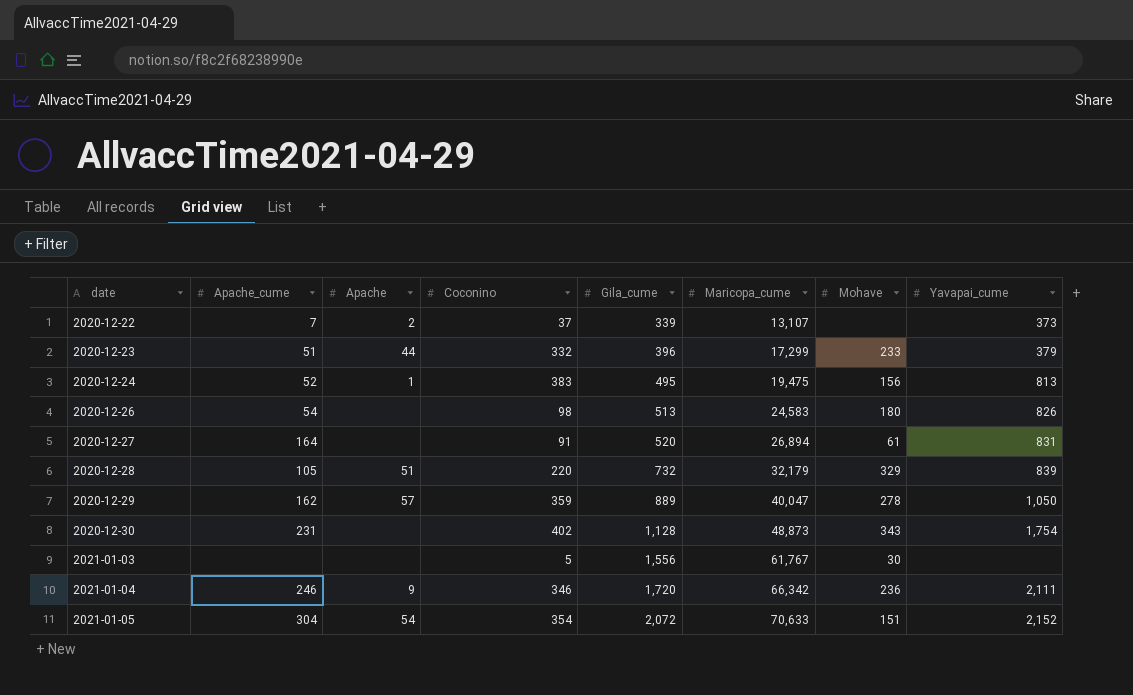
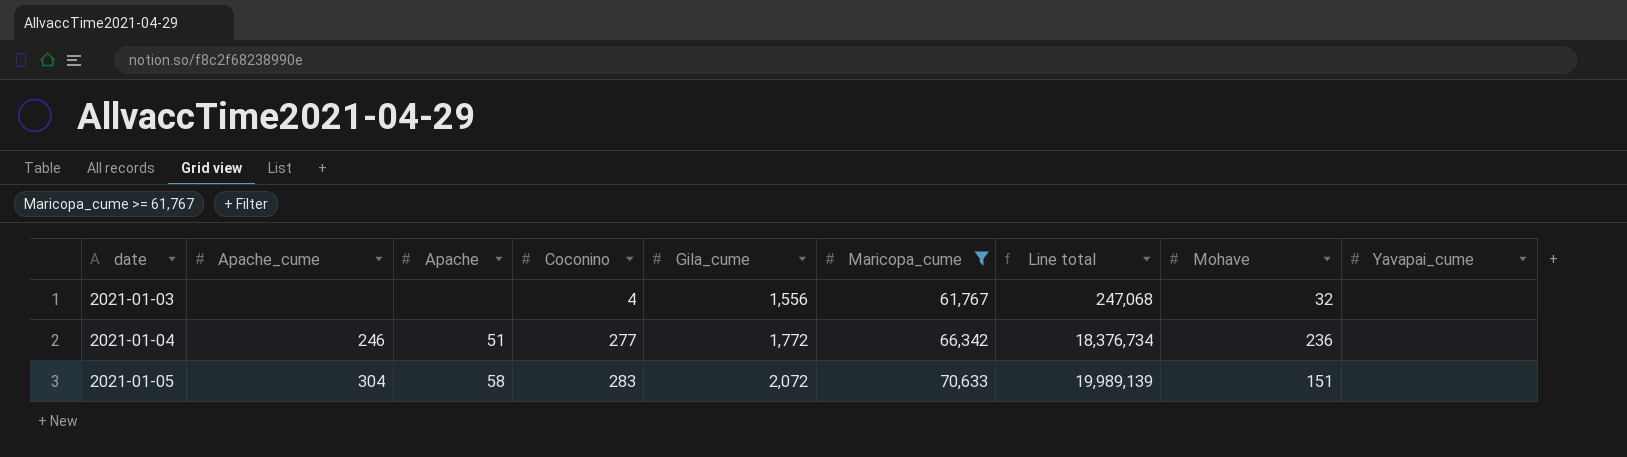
filter: none -> Maricopa_cume >= 61,767
column Line total | formula: none -> [Coconino] * [Maricopa_cume]
2021-01-03 | Coconino: 5 -> 4
2021-01-03 | Mohave: 30 -> 32
2021-01-04 | Apache: 9 -> 51
2021-01-04 | Coconino: 346 -> 277
2021-01-04 | Gila_cume: 1,720 -> 1,772
2021-01-04 | Yavapai_cume: 2,111 -> none
2021-01-05 | Apache: 54 -> 58
2021-01-05 | Coconino: 354 -> 283
2021-01-05 | Yavapai_cume: 2,152 -> none

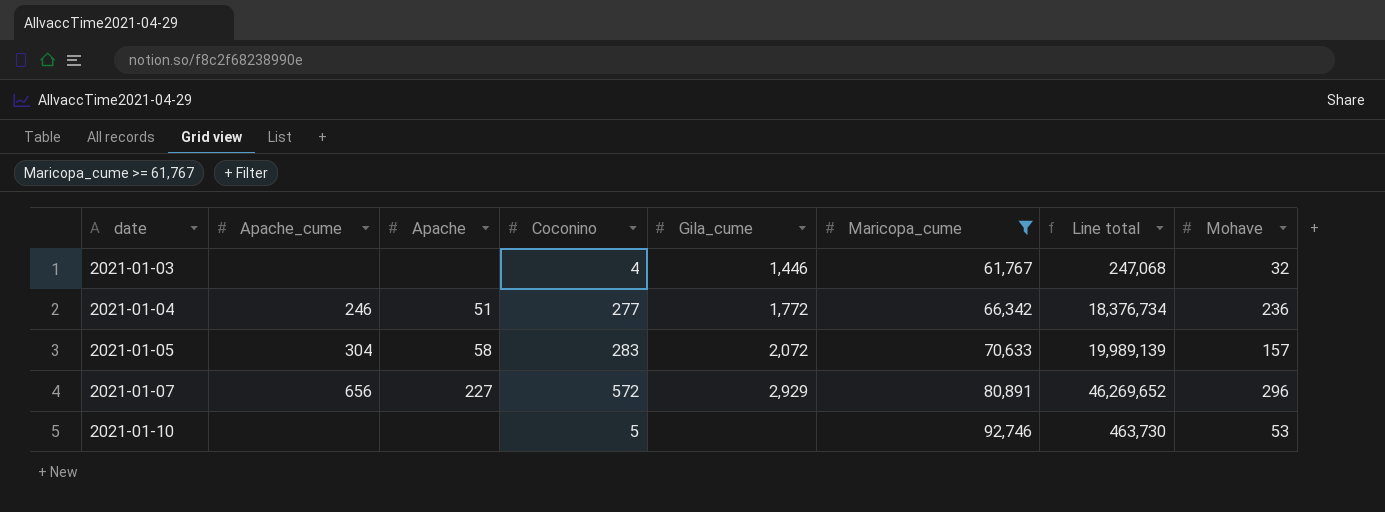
column Yavapai_cume | position: 9 -> none
2021-01-03 | Gila_cume: 1,556 -> 1,446
2021-01-05 | Mohave: 151 -> 157
row 2021-01-07: none -> 656 | 227 | 572 | 2,929 | 80,891 | 46,269,652 | 296
row 2021-01-10: none -> none | none | 5 | none | 92,746 | 463,730 | 53

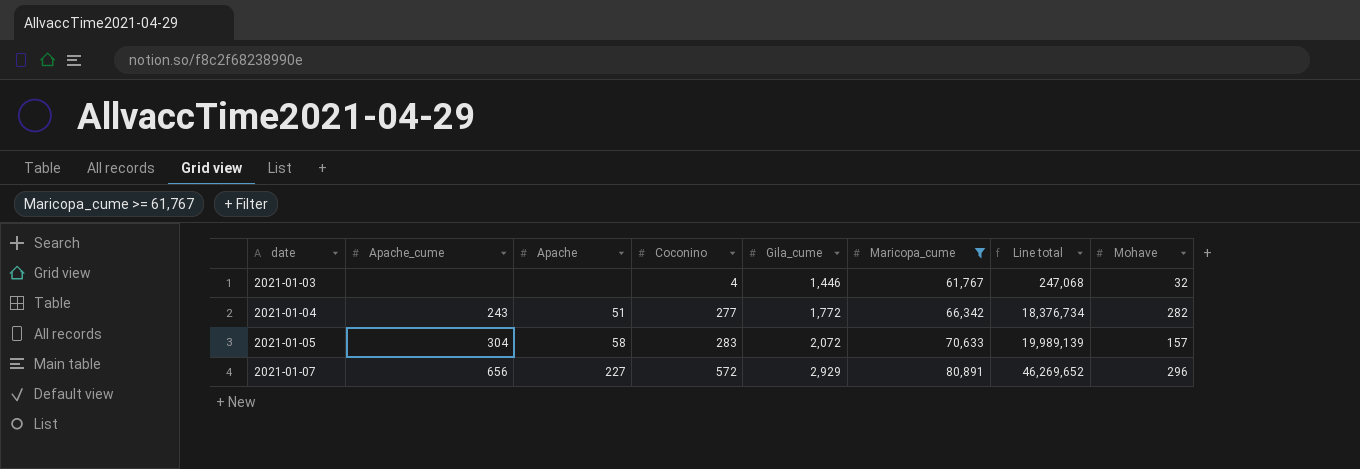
row 2021-01-10: none | none | 5 | none | 92,746 | 463,730 | 53 -> none
2021-01-04 | Apache_cume: 246 -> 243
2021-01-04 | Mohave: 236 -> 282

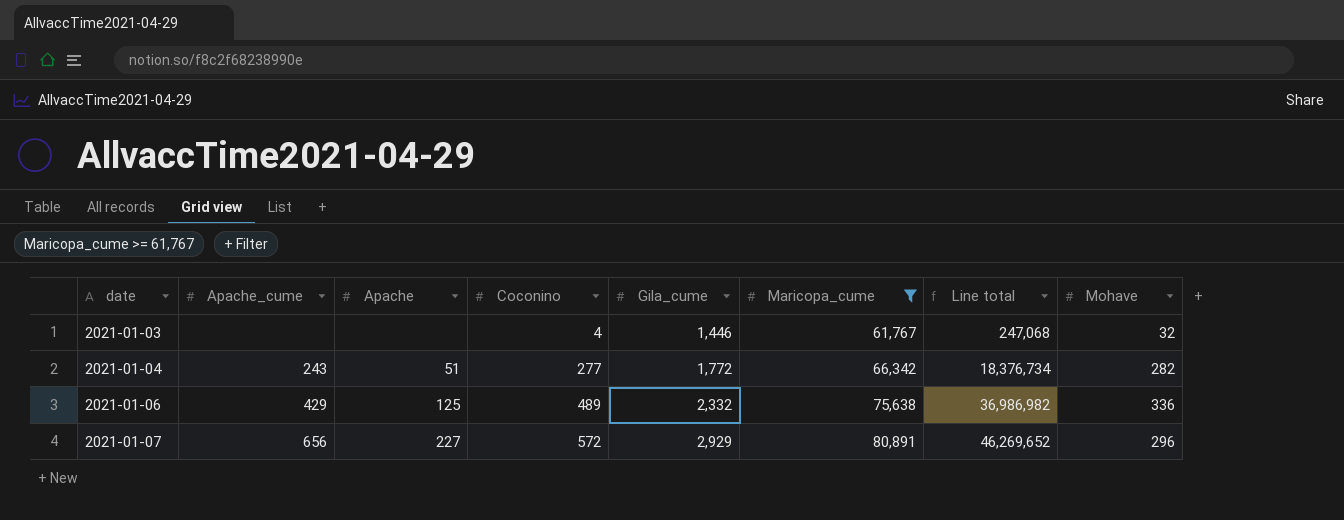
row 2021-01-05: 304 | 58 | 283 | 2,072 | 70,633 | 19,989,139 | 157 -> none
row 2021-01-06: none -> 429 | 125 | 489 | 2,332 | 75,638 | 36,986,982 | 336

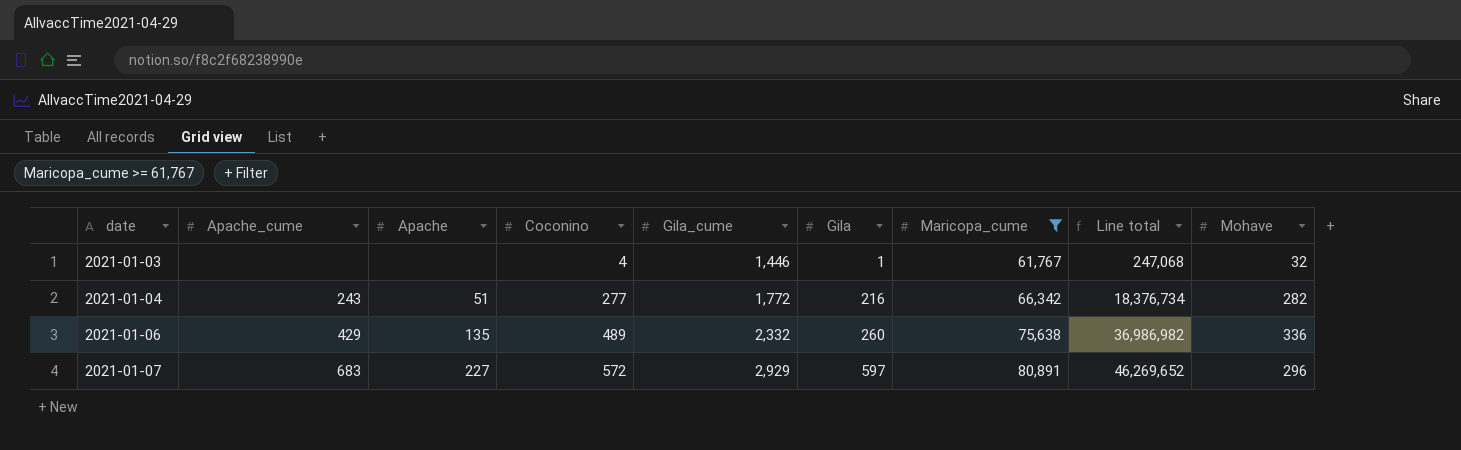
column Gila | position: none -> 6
2021-01-06 | Apache: 125 -> 135
2021-01-07 | Apache_cume: 656 -> 683

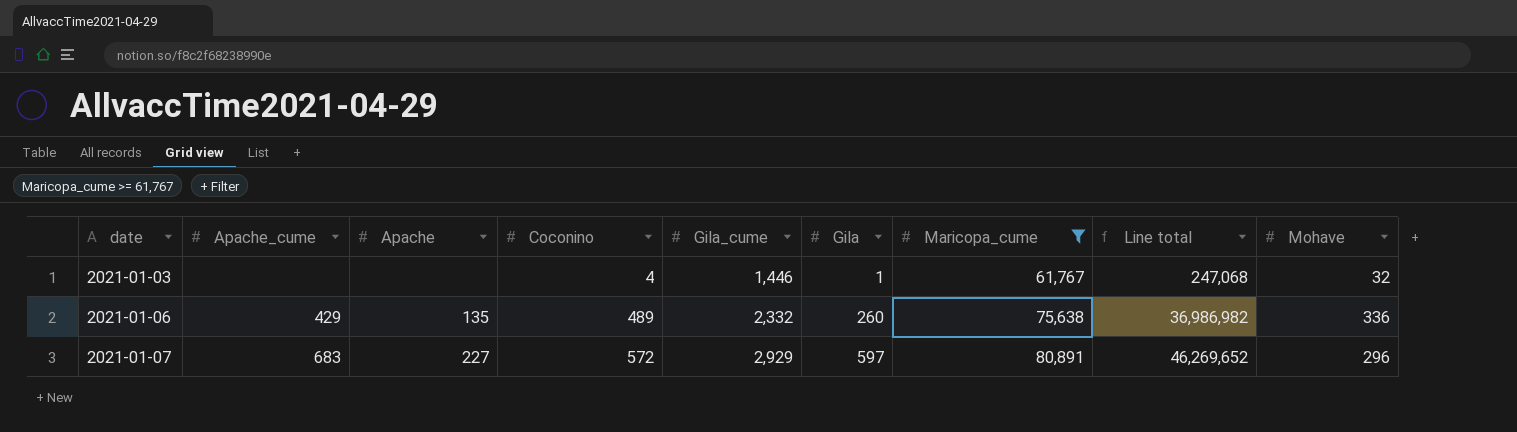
row 2021-01-04: 243 | 51 | 277 | 1,772 | 216 | 66,342 | 18,376,734 | 282 -> none

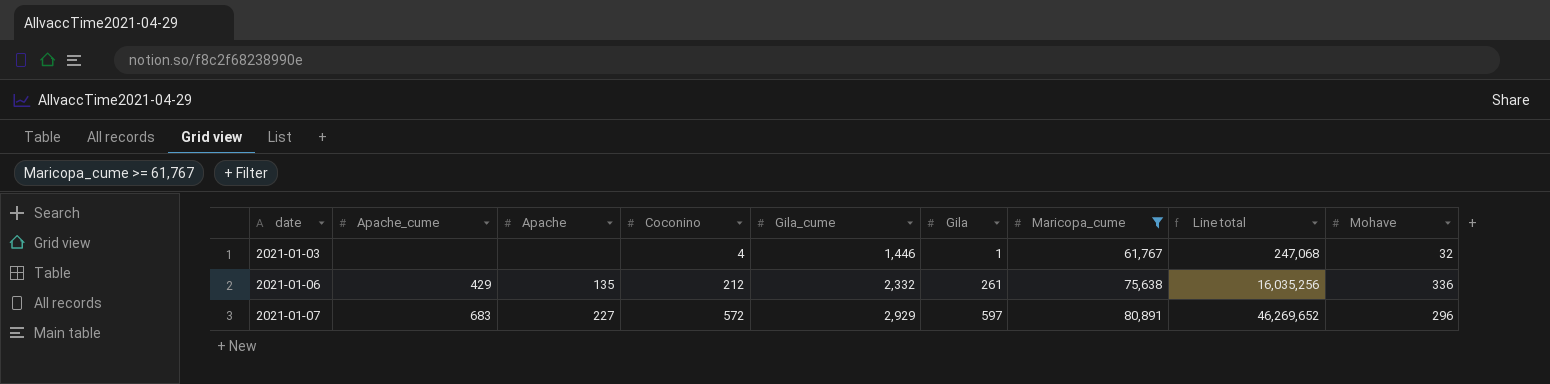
2021-01-06 | Coconino: 489 -> 212
2021-01-06 | Gila: 260 -> 261
2021-01-06 | Line total: 36,986,982 -> 16,035,256

